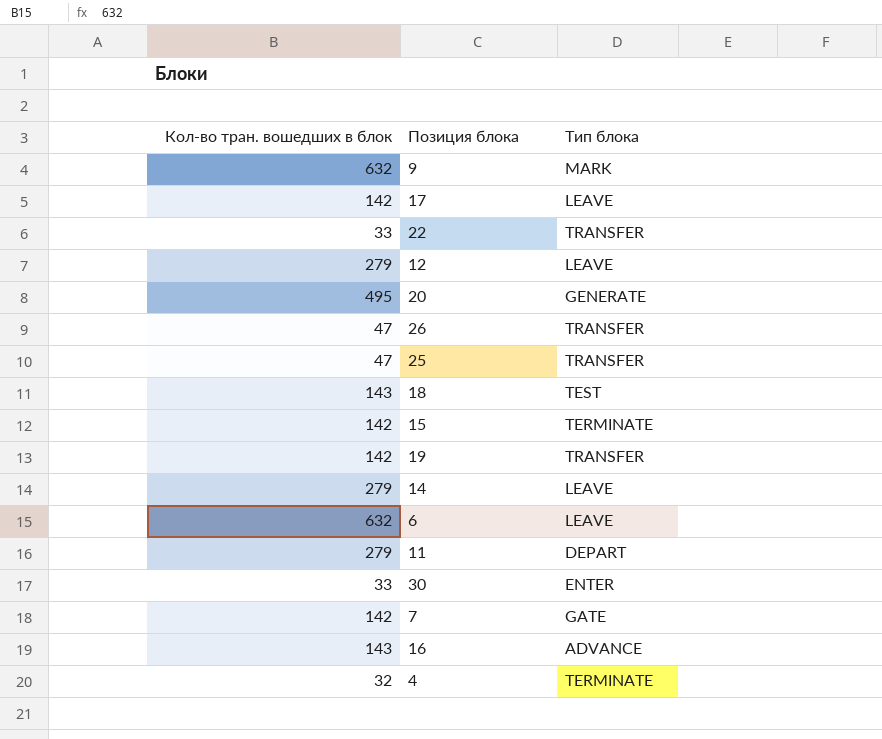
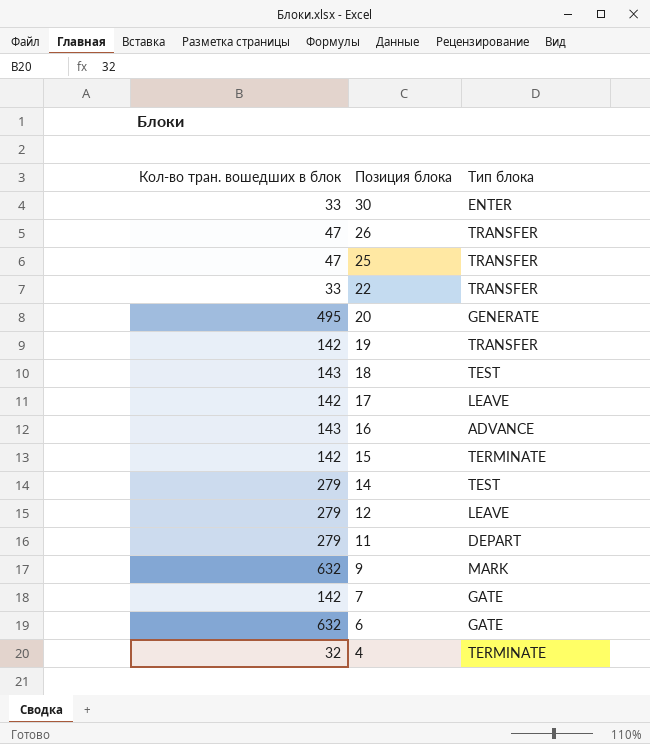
row order: none -> Позиция блока descending
14 | Тип блока: LEAVE -> TEST
6 | Тип блока: LEAVE -> GATE

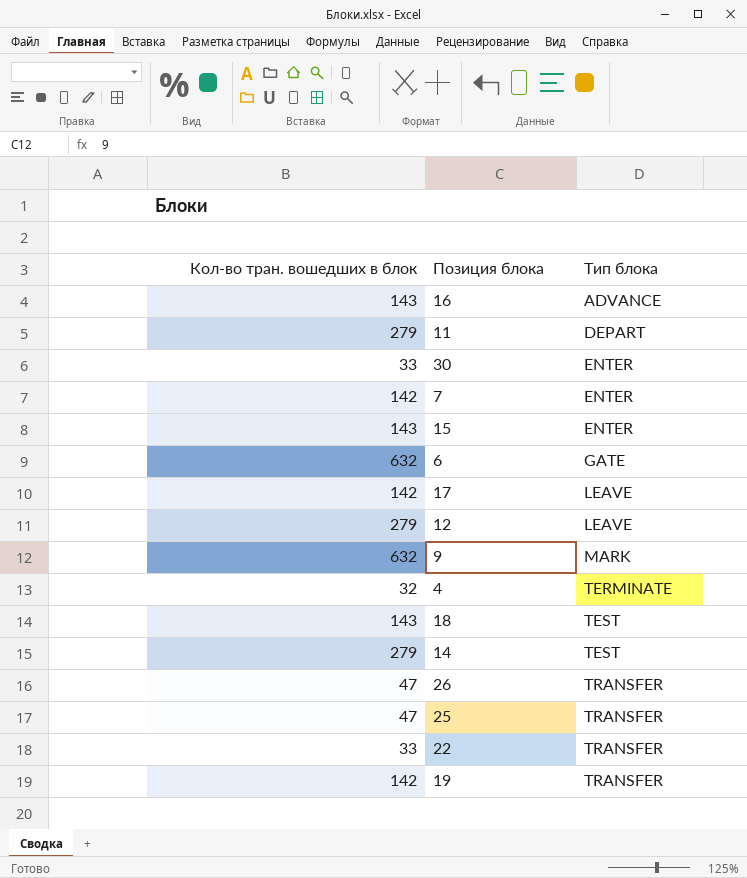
row order: Позиция блока descending -> Тип блока ascending
row 20: 495 | GENERATE -> none
7 | Тип блока: GATE -> ENTER
15 | Кол-во тран. вошедших в блок: 142 -> 143
15 | Тип блока: TERMINATE -> ENTER

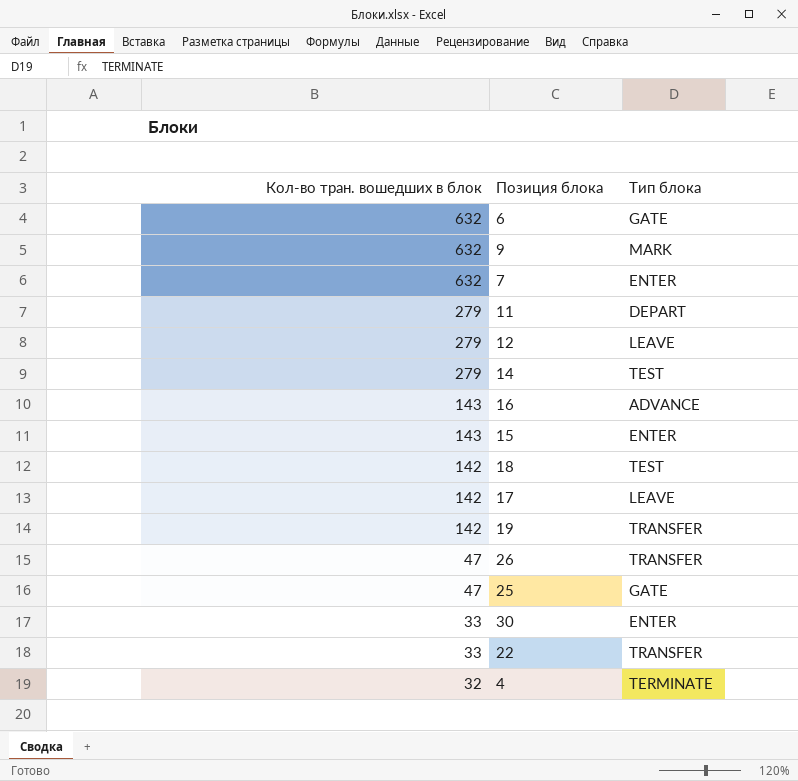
row order: Тип блока ascending -> Кол-во тран. вошедших в блок descending
7 | Кол-во тран. вошедших в блок: 142 -> 632
18 | Кол-во тран. вошедших в блок: 143 -> 142
25 | Тип блока: TRANSFER -> GATE

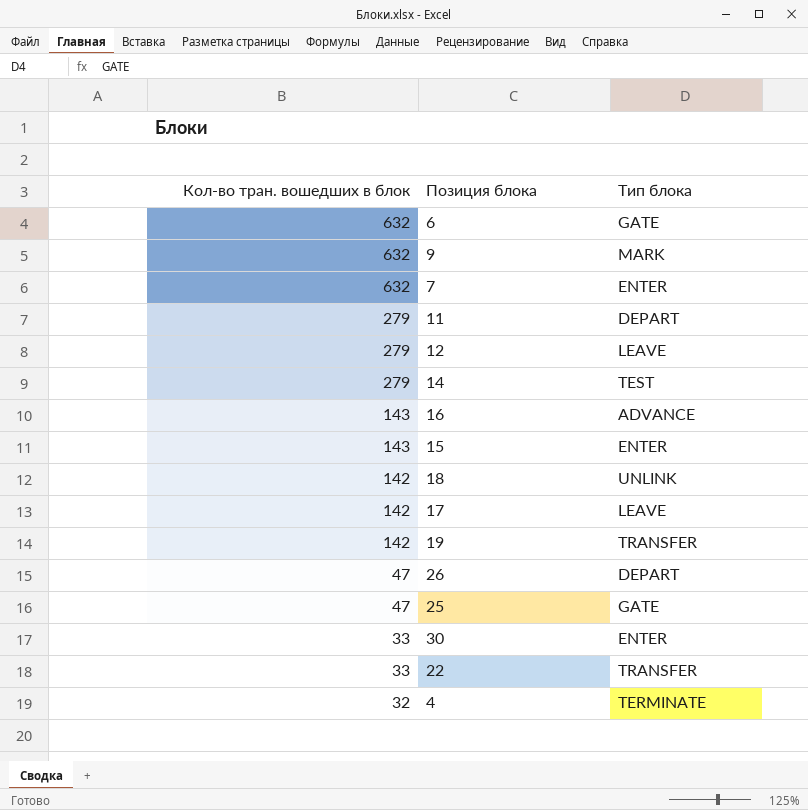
18 | Тип блока: TEST -> UNLINK
26 | Тип блока: TRANSFER -> DEPART

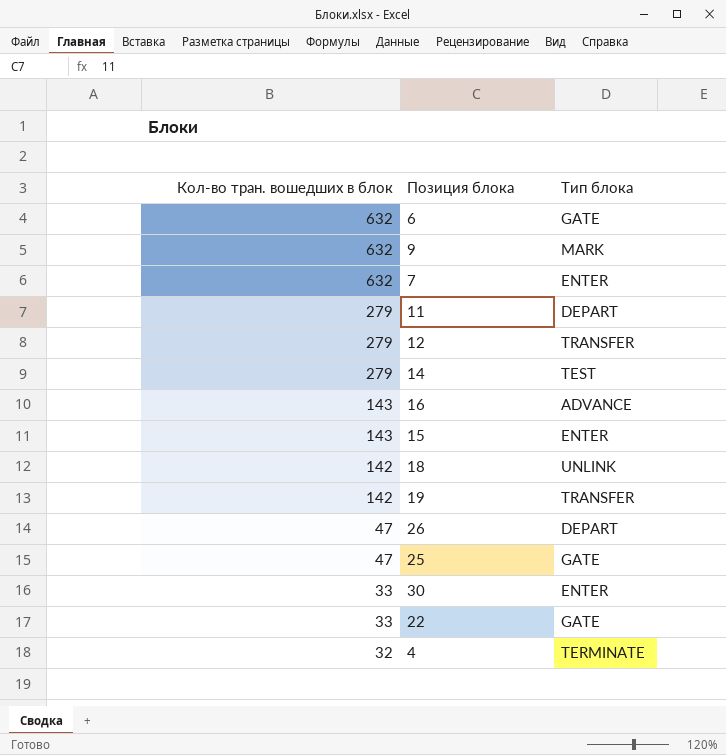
row 17: 142 | LEAVE -> none
12 | Тип блока: LEAVE -> TRANSFER
22 | Тип блока: TRANSFER -> GATE

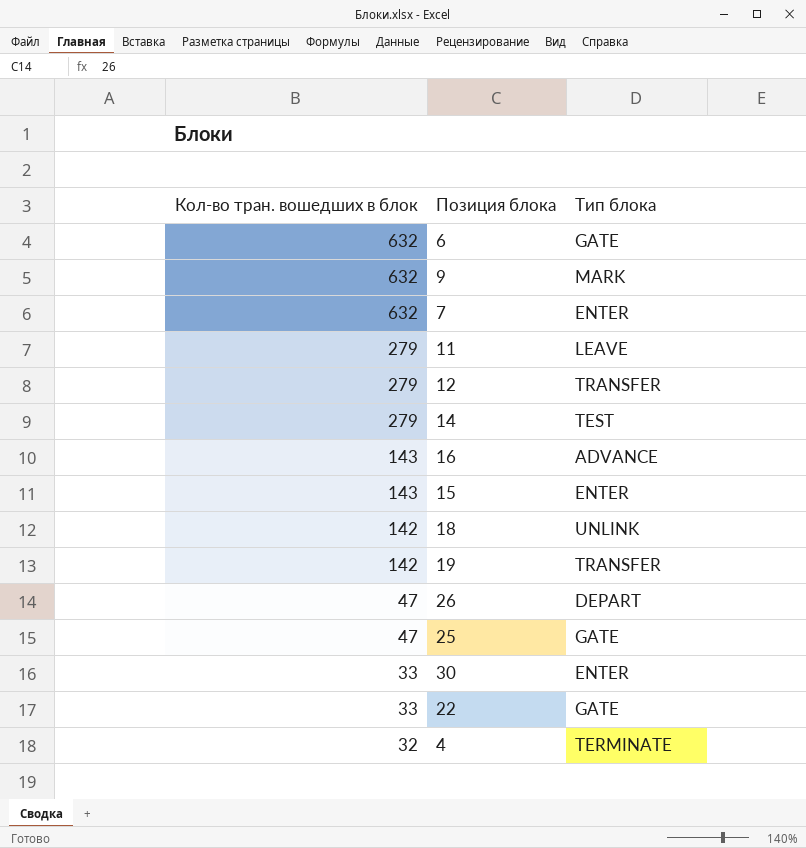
11 | Тип блока: DEPART -> LEAVE

